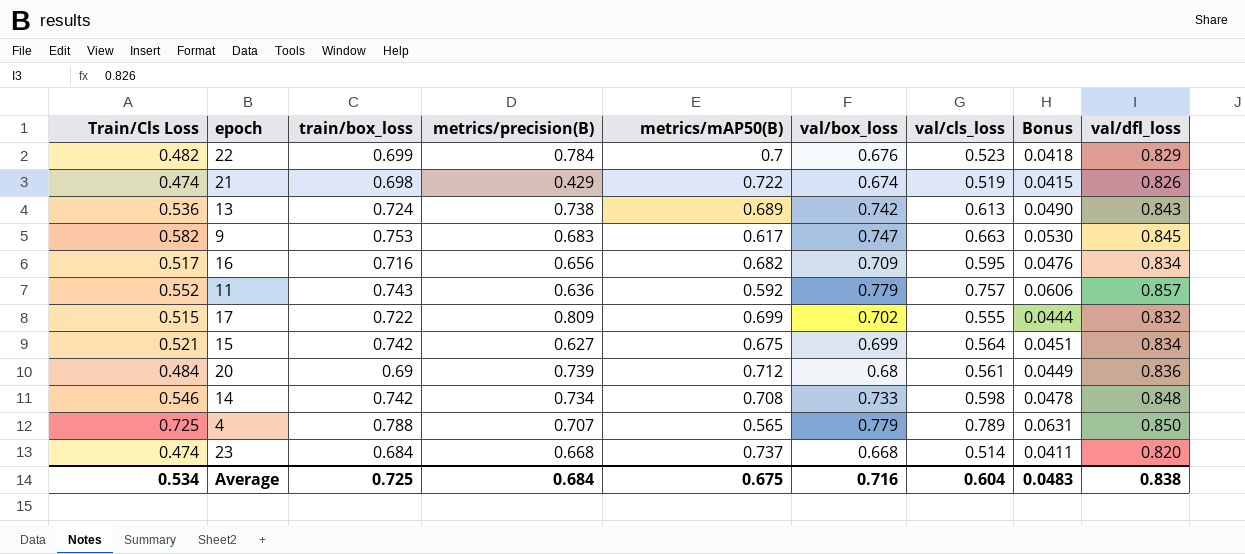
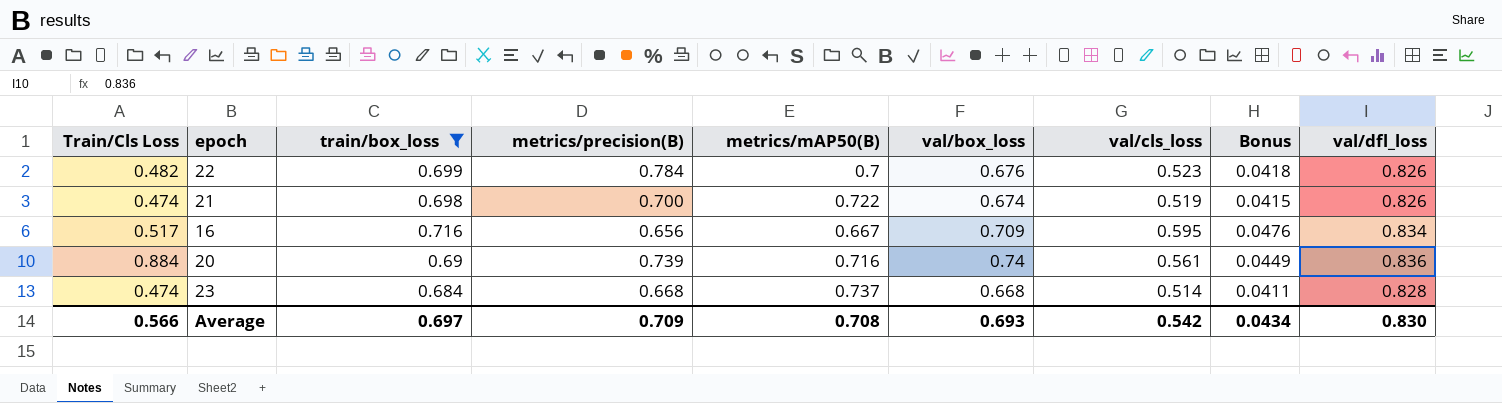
filter: none -> train/box_loss <= 0.716
22 | val/dfl_loss: 0.829 -> 0.826
21 | metrics/precision(B): 0.429 -> 0.700
16 | metrics/mAP50(B): 0.682 -> 0.667
20 | Train/Cls Loss: 0.484 -> 0.884
20 | metrics/mAP50(B): 0.712 -> 0.716
20 | val/box_loss: 0.68 -> 0.74
23 | val/dfl_loss: 0.820 -> 0.828
Average | Train/Cls Loss: 0.534 -> 0.566
Average | train/box_loss: 0.725 -> 0.697
Average | metrics/precision(B): 0.684 -> 0.709
Average | metrics/mAP50(B): 0.675 -> 0.708
Average | val/box_loss: 0.716 -> 0.693
Average | val/cls_loss: 0.604 -> 0.542
Average | Bonus: 0.0483 -> 0.0434
Average | val/dfl_loss: 0.838 -> 0.830

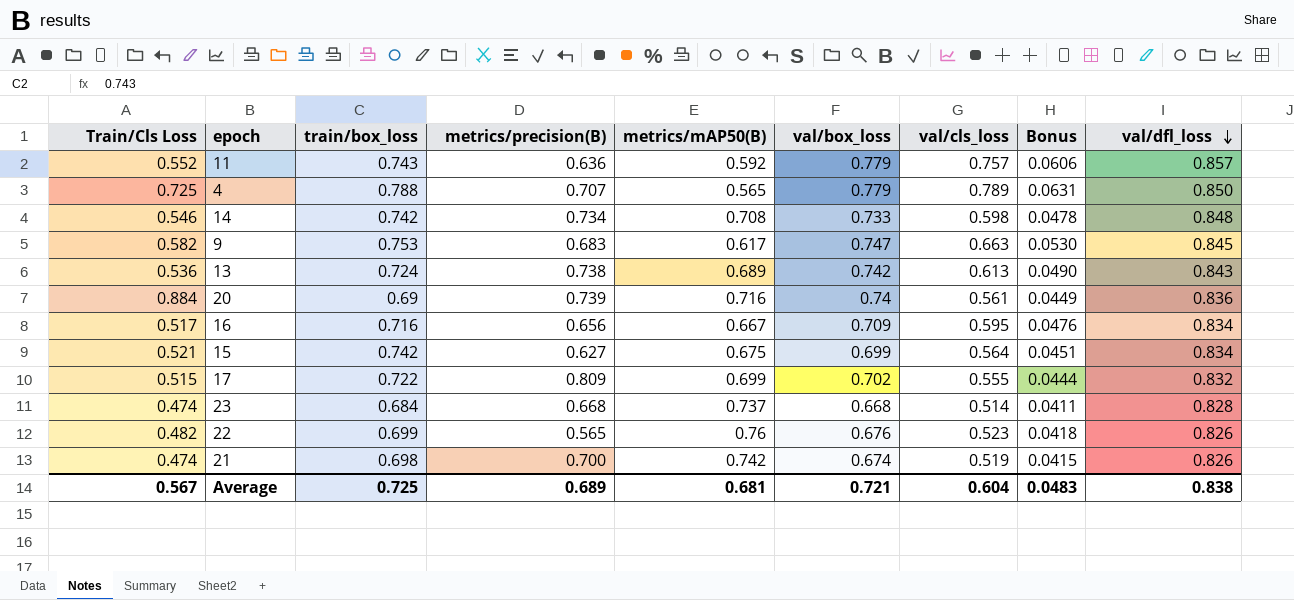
filter: train/box_loss <= 0.716 -> none
row order: none -> val/dfl_loss descending
22 | metrics/precision(B): 0.784 -> 0.565
22 | metrics/mAP50(B): 0.7 -> 0.76
21 | metrics/mAP50(B): 0.722 -> 0.742
Average | Train/Cls Loss: 0.566 -> 0.567
Average | train/box_loss: 0.697 -> 0.725
Average | metrics/precision(B): 0.709 -> 0.689
Average | metrics/mAP50(B): 0.708 -> 0.681
Average | val/box_loss: 0.693 -> 0.721
Average | val/cls_loss: 0.542 -> 0.604
Average | Bonus: 0.0434 -> 0.0483
Average | val/dfl_loss: 0.830 -> 0.838

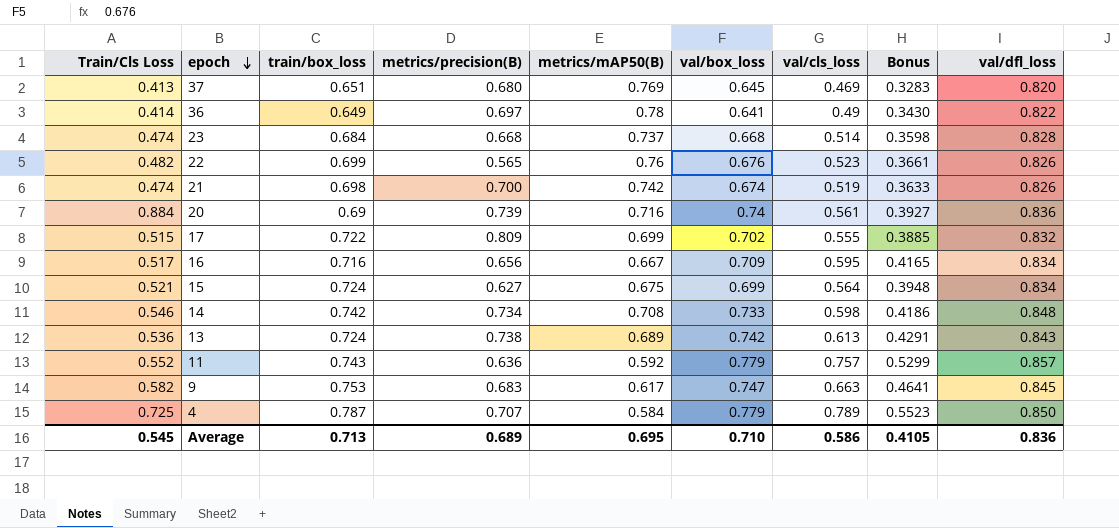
row order: val/dfl_loss descending -> epoch descending
column Bonus | formula: [val/cls_loss] * 0.08 -> [val/cls_loss] * 0.7
row 37: none -> 0.413 | 0.651 | 0.680 | 0.769 | 0.645 | 0.469 | 0.3283 | 0.820
row 36: none -> 0.414 | 0.649 | 0.697 | 0.78 | 0.641 | 0.49 | 0.3430 | 0.822
15 | train/box_loss: 0.742 -> 0.724
4 | train/box_loss: 0.788 -> 0.787
4 | metrics/mAP50(B): 0.565 -> 0.584
Average | Train/Cls Loss: 0.567 -> 0.545
Average | train/box_loss: 0.725 -> 0.713
Average | metrics/mAP50(B): 0.681 -> 0.695
Average | val/box_loss: 0.721 -> 0.710
Average | val/cls_loss: 0.604 -> 0.586
Average | Bonus: 0.0483 -> 0.4105
Average | val/dfl_loss: 0.838 -> 0.836

